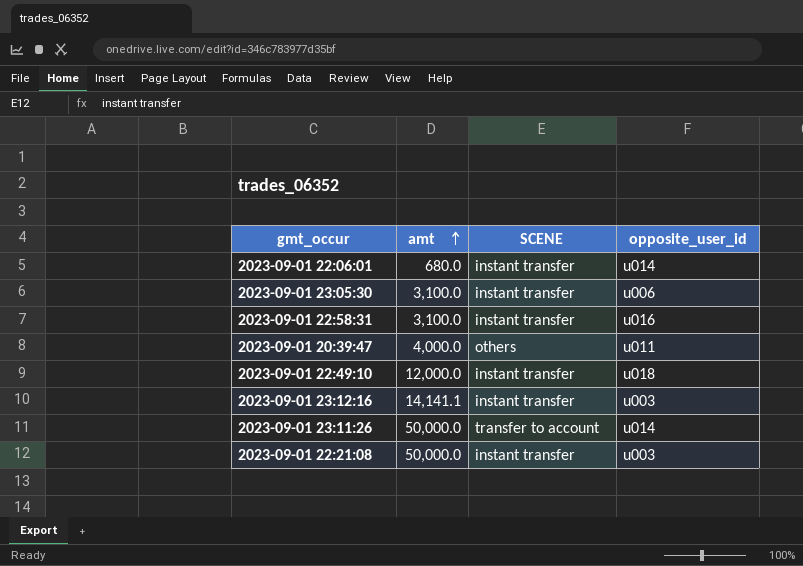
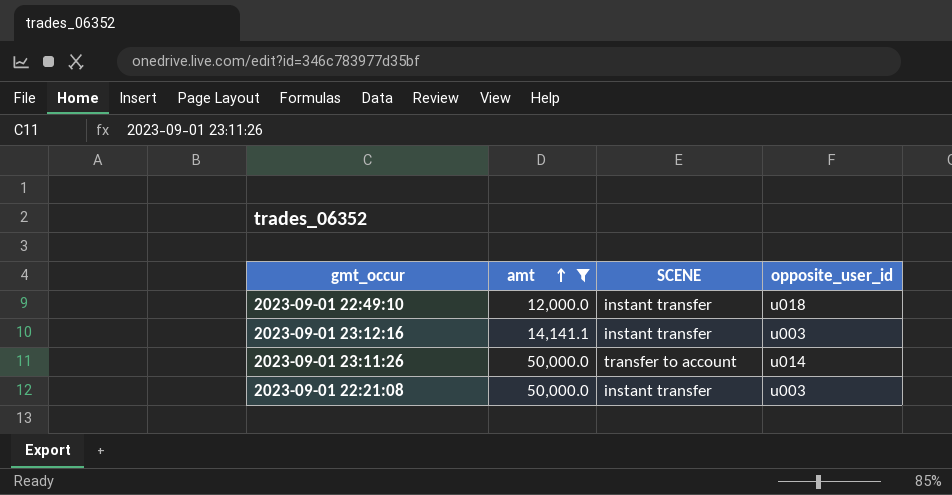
filter: none -> amt >= 12,000.0

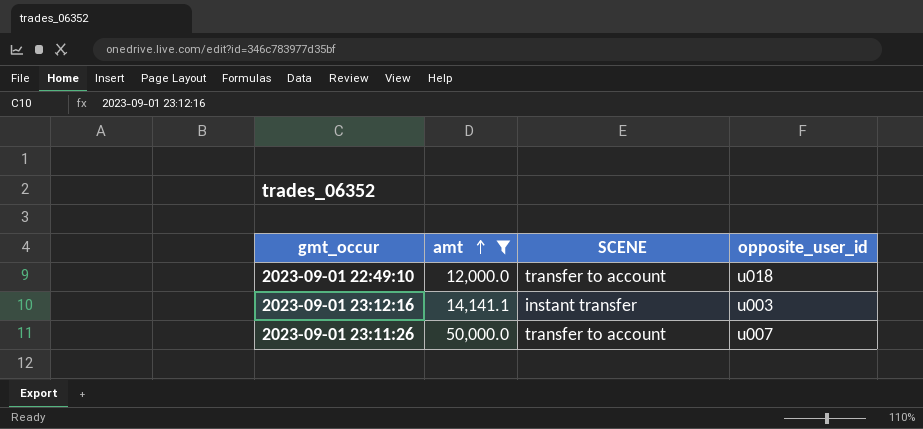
row 2023-09-01 22:21:08: 50,000.0 | instant transfer | u003 -> none
2023-09-01 22:49:10 | SCENE: instant transfer -> transfer to account
2023-09-01 23:11:26 | opposite_user_id: u014 -> u007

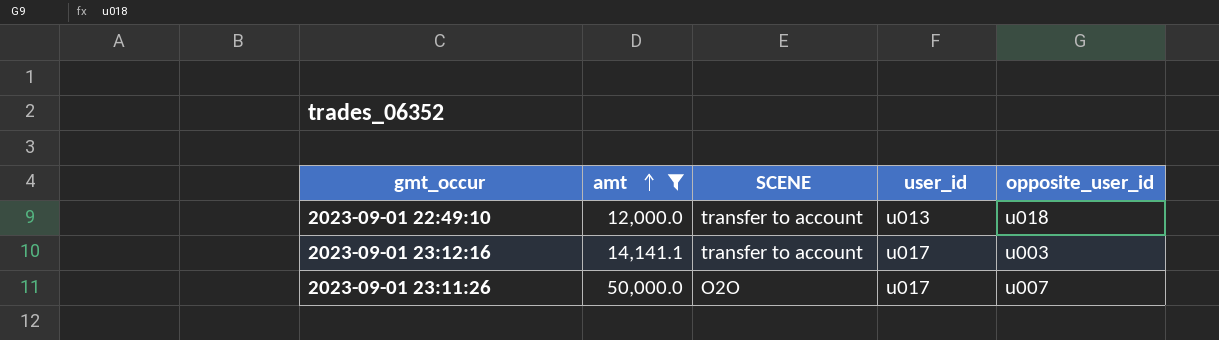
column user_id | position: none -> 4
2023-09-01 23:12:16 | SCENE: instant transfer -> transfer to account
2023-09-01 23:11:26 | SCENE: transfer to account -> O2O

